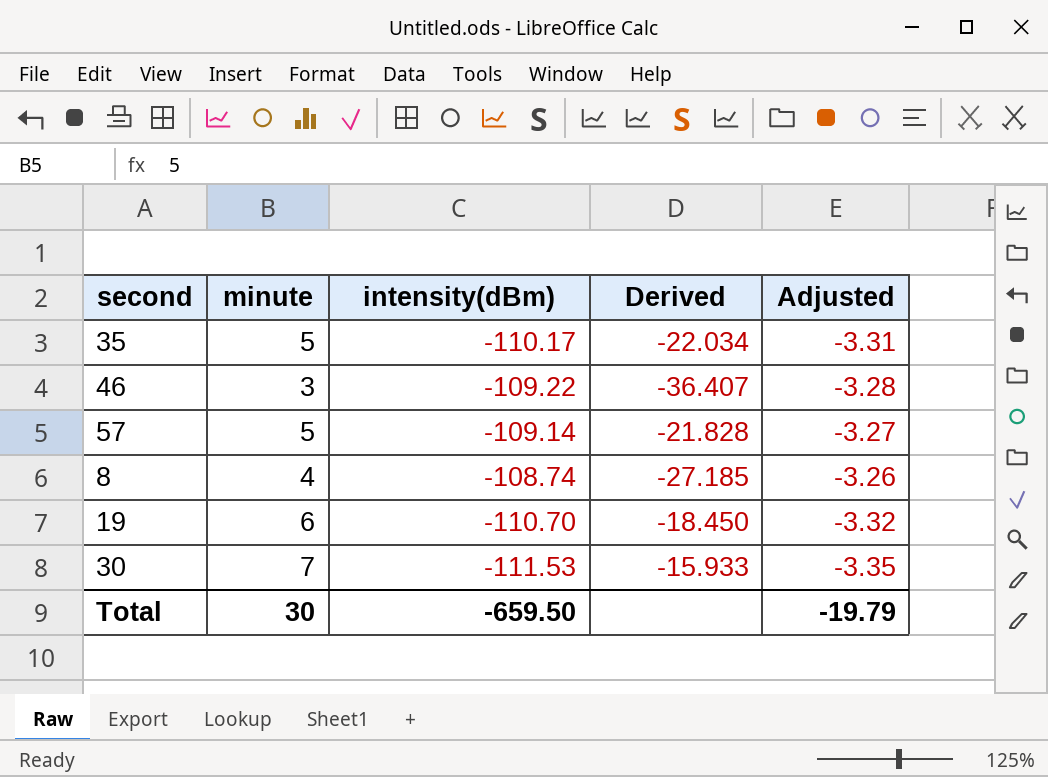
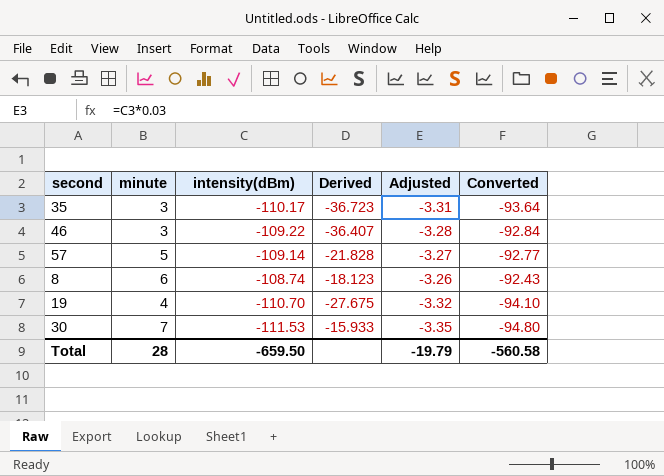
column Converted | formula: none -> [intensity(dBm)] * 0.85
35 | minute: 5 -> 3
35 | Derived: -22.034 -> -36.723
8 | minute: 4 -> 6
8 | Derived: -27.185 -> -18.123
19 | minute: 6 -> 4
19 | Derived: -18.450 -> -27.675
Total | minute: 30 -> 28

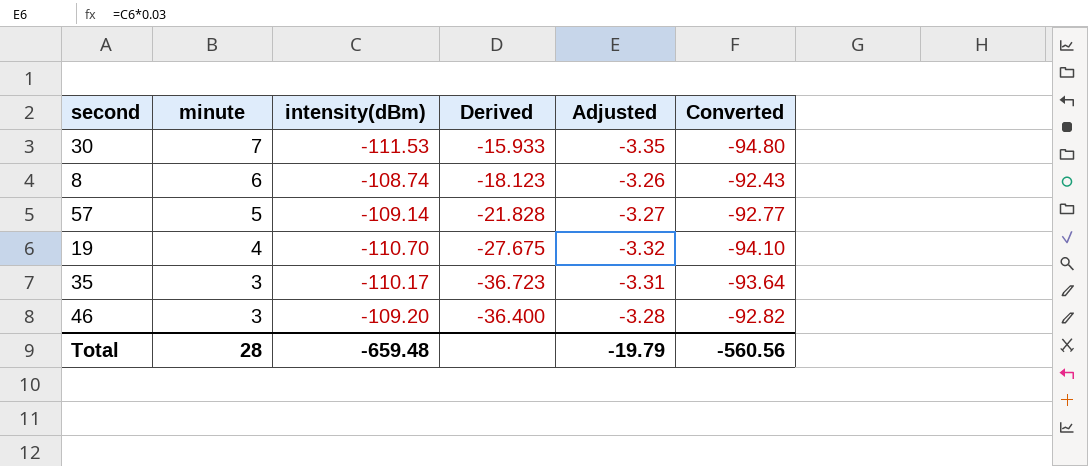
row order: none -> minute descending
46 | intensity(dBm): -109.22 -> -109.20
46 | Derived: -36.407 -> -36.400
46 | Converted: -92.84 -> -92.82
Total | intensity(dBm): -659.50 -> -659.48
Total | Converted: -560.58 -> -560.56

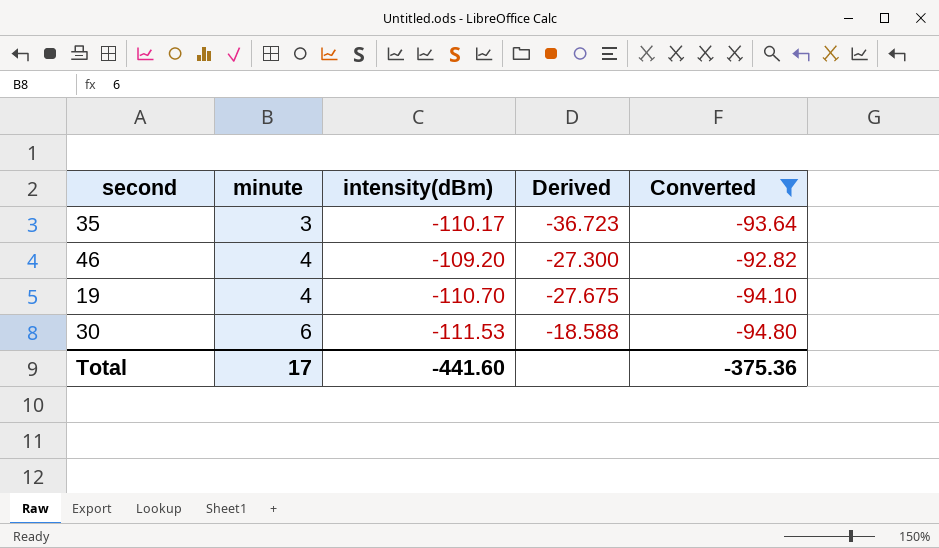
filter: none -> Converted <= -92.82
row order: minute descending -> minute ascending
column Adjusted | formula: [intensity(dBm)] * 0.03 -> none
46 | minute: 3 -> 4
46 | Derived: -36.400 -> -27.300
30 | minute: 7 -> 6
30 | Derived: -15.933 -> -18.588
Total | minute: 28 -> 17
Total | intensity(dBm): -659.48 -> -441.60
Total | Converted: -560.56 -> -375.36

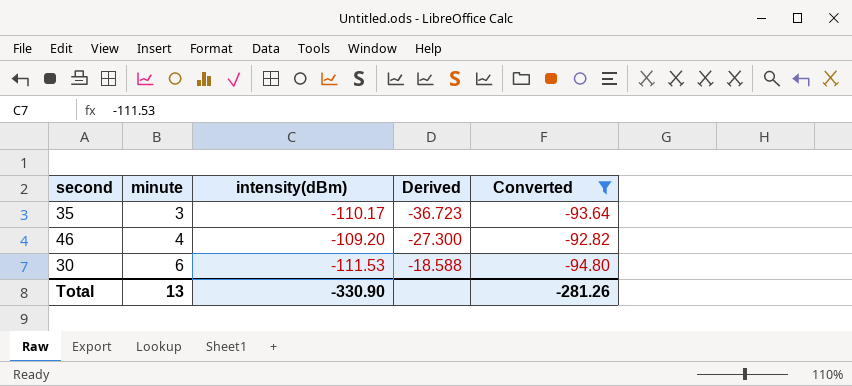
row 19: 4 | -110.70 | -27.675 | -94.10 -> none
Total | minute: 17 -> 13
Total | intensity(dBm): -441.60 -> -330.90
Total | Converted: -375.36 -> -281.26

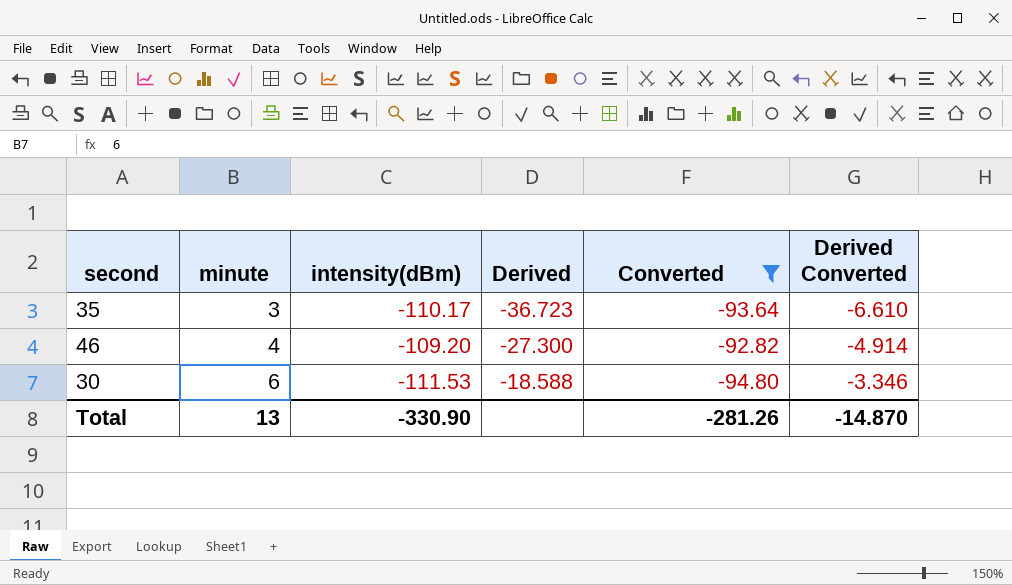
column Derived Converted | formula: none -> [Derived] * 0.18

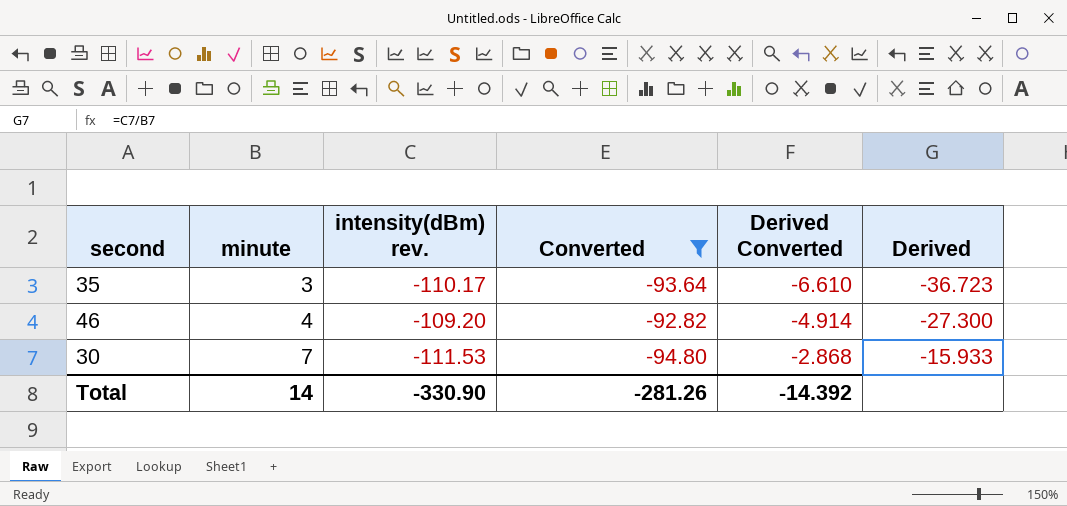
column name: intensity(dBm) -> intensity(dBm) rev.
column Derived | position: 4 -> 6
30 | minute: 6 -> 7
30 | Derived Converted: -3.346 -> -2.868
30 | Derived: -18.588 -> -15.933
Total | minute: 13 -> 14
Total | Derived Converted: -14.870 -> -14.392

